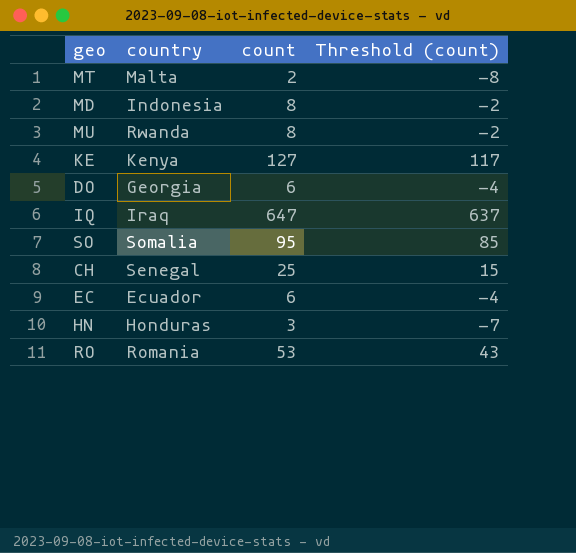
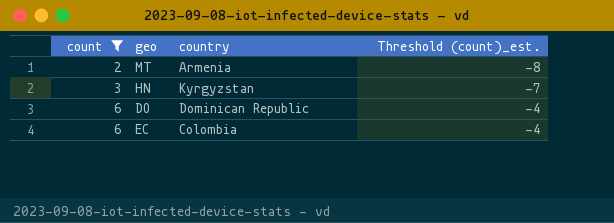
filter: none -> count <= 6
row order: none -> count ascending
column count | position: 3 -> 1
column name: Threshold (count) -> Threshold (count)_est.
MT | country: Malta -> Armenia
HN | country: Honduras -> Kyrgyzstan
DO | country: Georgia -> Dominican Republic
EC | country: Ecuador -> Colombia

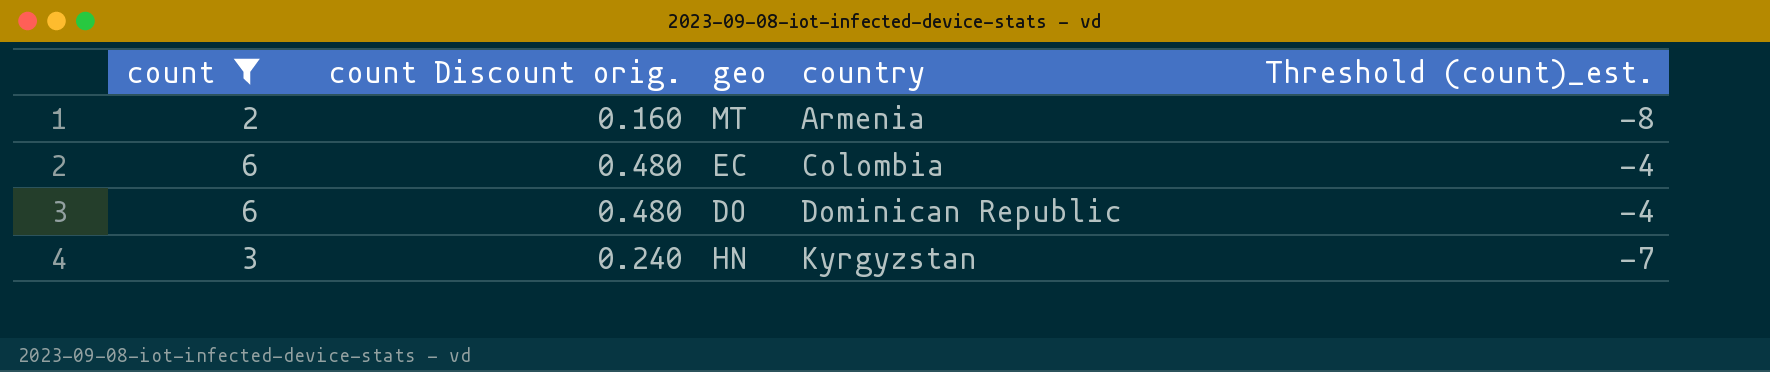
row order: count ascending -> country ascending
column count Discount orig. | formula: none -> [count] * 0.08

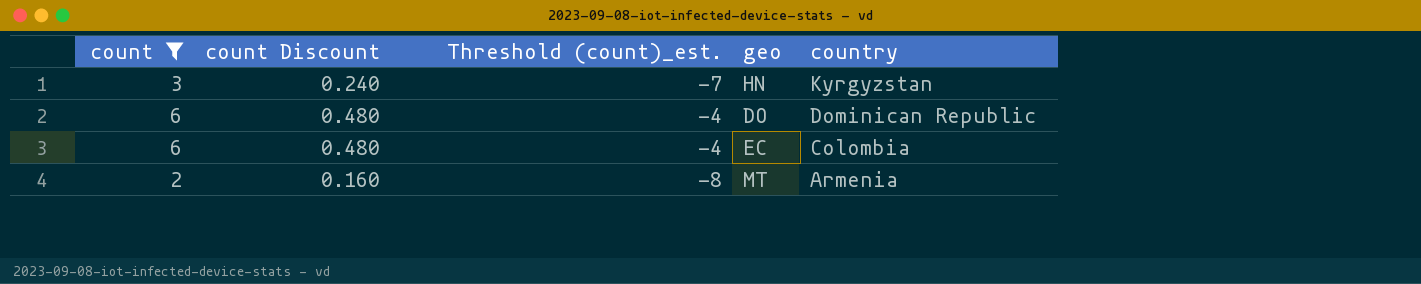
row order: country ascending -> country descending
column name: count Discount orig. -> count Discount
column Threshold (count)_est. | position: 5 -> 3

